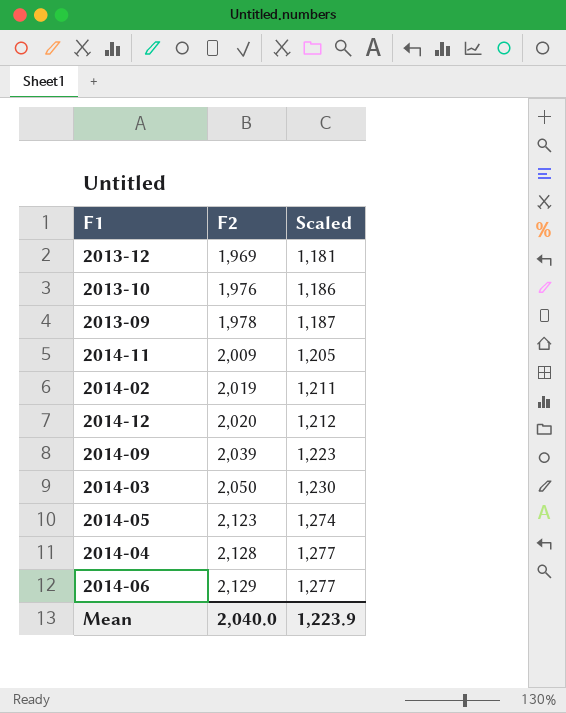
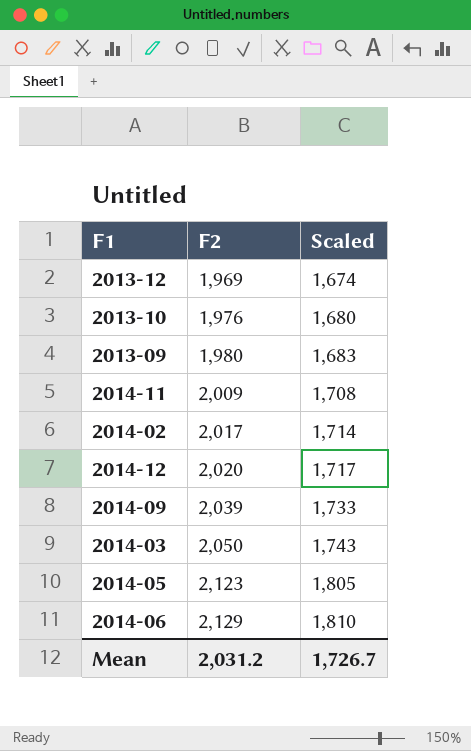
column Scaled | formula: [F2] * 0.6 -> [F2] * 0.85
row 2014-04: 2,128 | 1,277 -> none
2013-09 | F2: 1,978 -> 1,980
2014-02 | F2: 2,019 -> 2,017
Mean | F2: 2,040.0 -> 2,031.2
Mean | Scaled: 1,223.9 -> 1,726.7

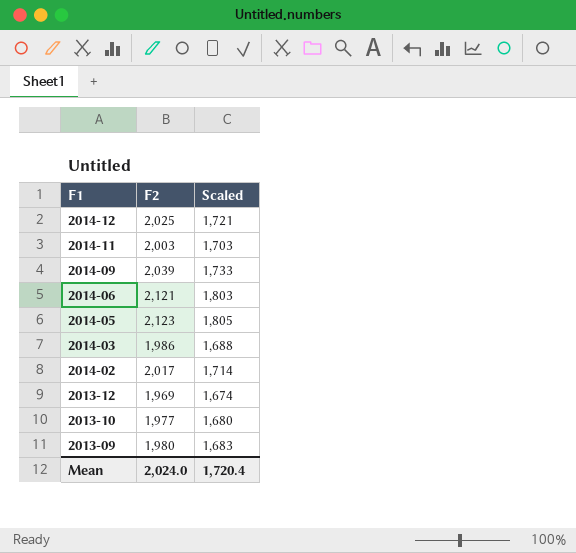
row order: F2 ascending -> F1 descending
2014-12 | F2: 2,020 -> 2,025
2014-12 | Scaled: 1,717 -> 1,721
2014-11 | F2: 2,009 -> 2,003
2014-11 | Scaled: 1,708 -> 1,703
2014-06 | F2: 2,129 -> 2,121
2014-06 | Scaled: 1,810 -> 1,803
2014-03 | F2: 2,050 -> 1,986
2014-03 | Scaled: 1,743 -> 1,688
2013-10 | F2: 1,976 -> 1,977
Mean | F2: 2,031.2 -> 2,024.0
Mean | Scaled: 1,726.7 -> 1,720.4

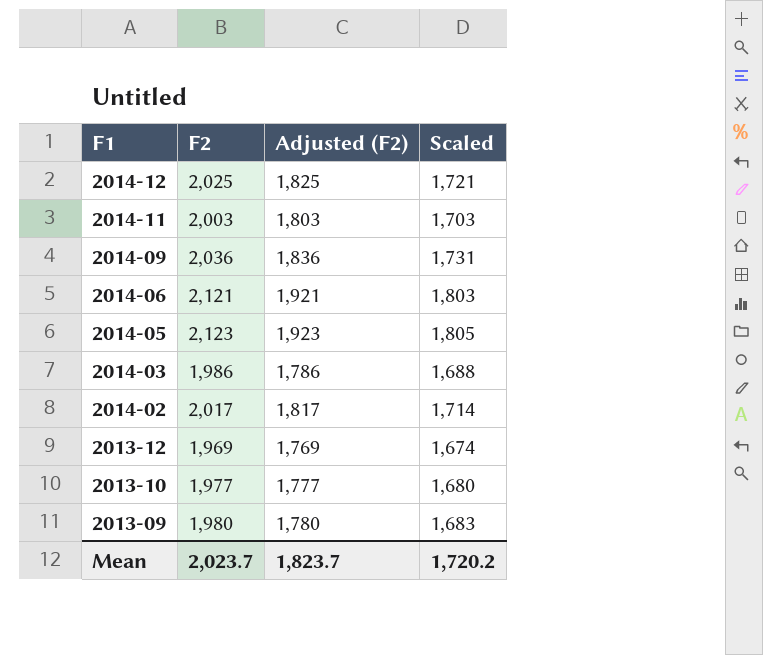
column Adjusted (F2) | formula: none -> [F2] - 200
2014-09 | F2: 2,039 -> 2,036
2014-09 | Scaled: 1,733 -> 1,731
Mean | F2: 2,024.0 -> 2,023.7
Mean | Scaled: 1,720.4 -> 1,720.2

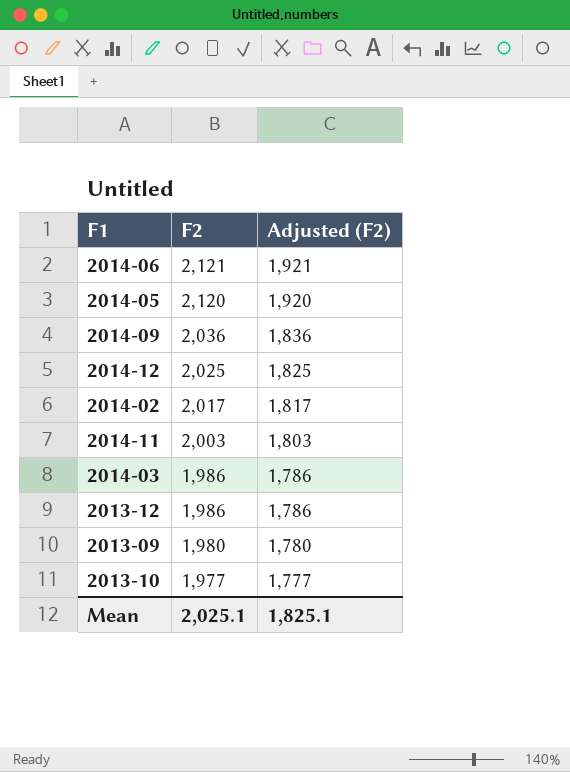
row order: F1 descending -> F2 descending
column Scaled | formula: [F2] * 0.85 -> none
2014-05 | F2: 2,123 -> 2,120
2014-05 | Adjusted (F2): 1,923 -> 1,920
2013-12 | F2: 1,969 -> 1,986
2013-12 | Adjusted (F2): 1,769 -> 1,786
Mean | F2: 2,023.7 -> 2,025.1
Mean | Adjusted (F2): 1,823.7 -> 1,825.1

